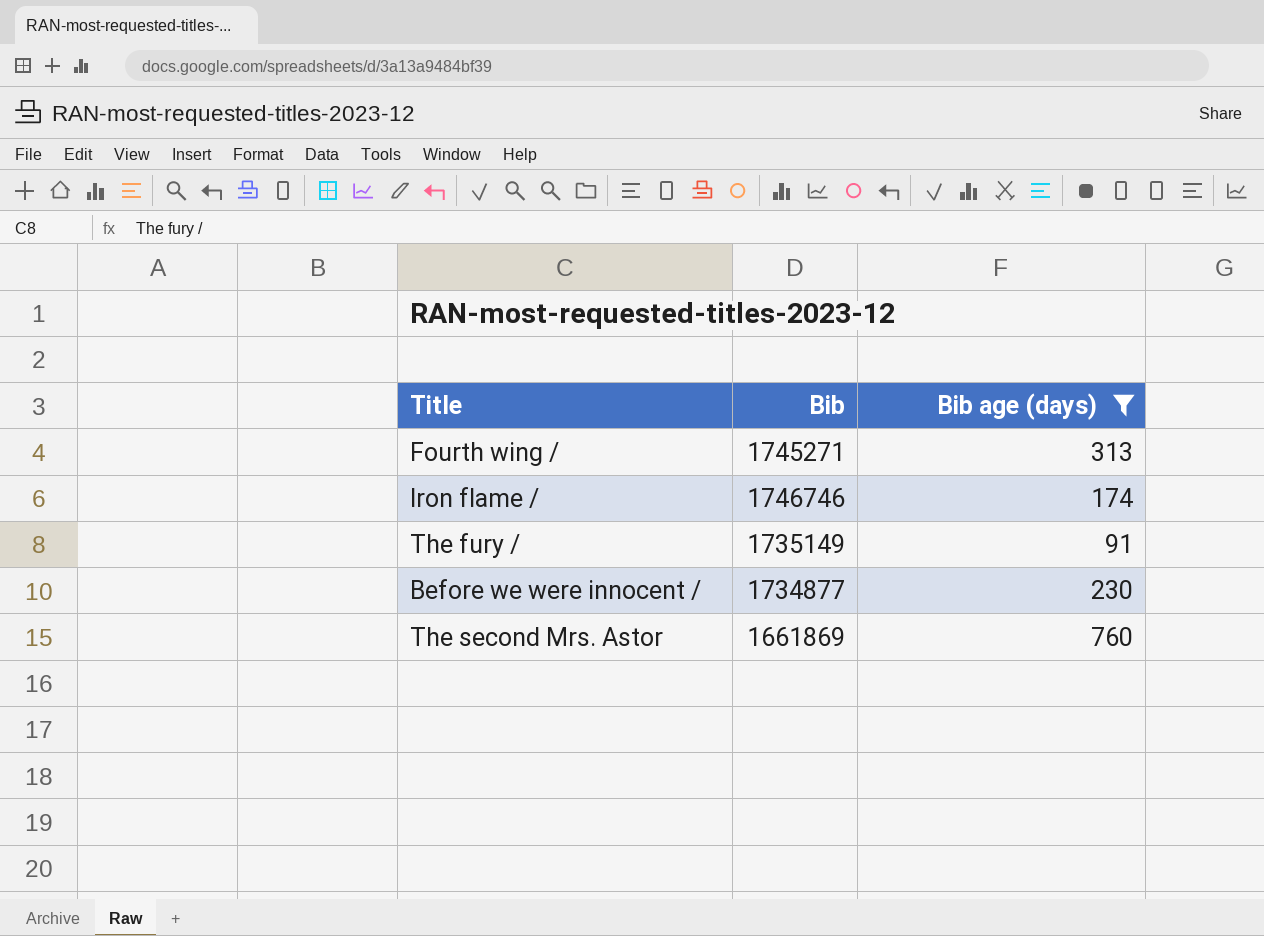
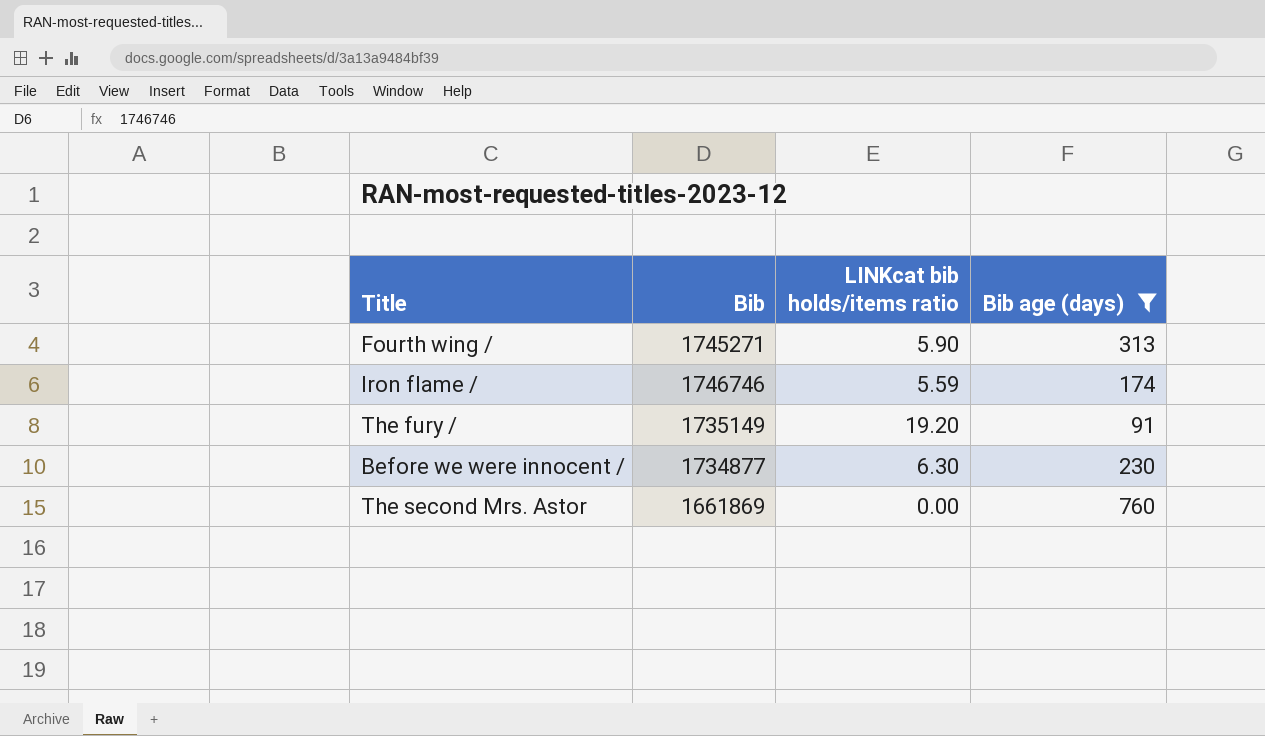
column LINKcat bib holds/items ratio | position: none -> 3

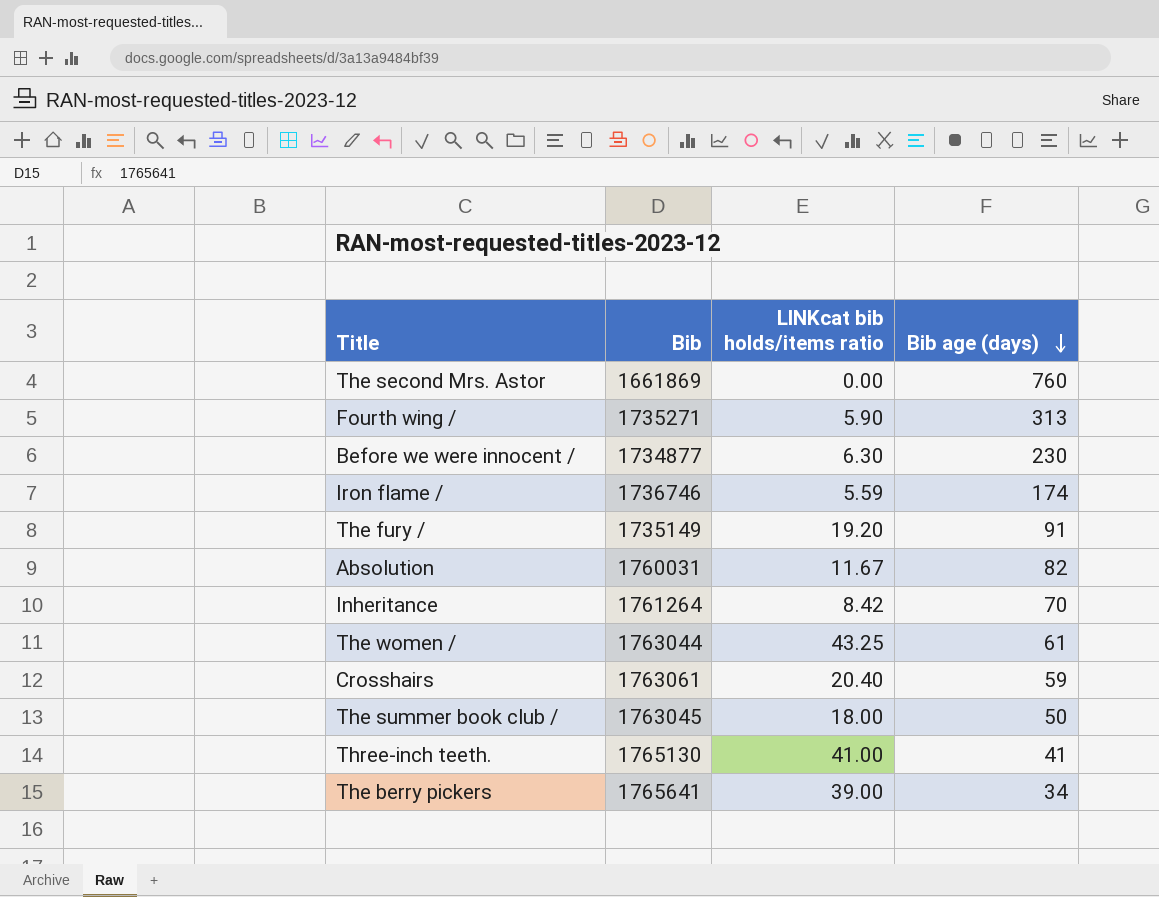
filter: Bib age (days) >= 91 -> none
row order: none -> Bib age (days) descending
Fourth wing / | Bib: 1745271 -> 1735271
Iron flame / | Bib: 1746746 -> 1736746

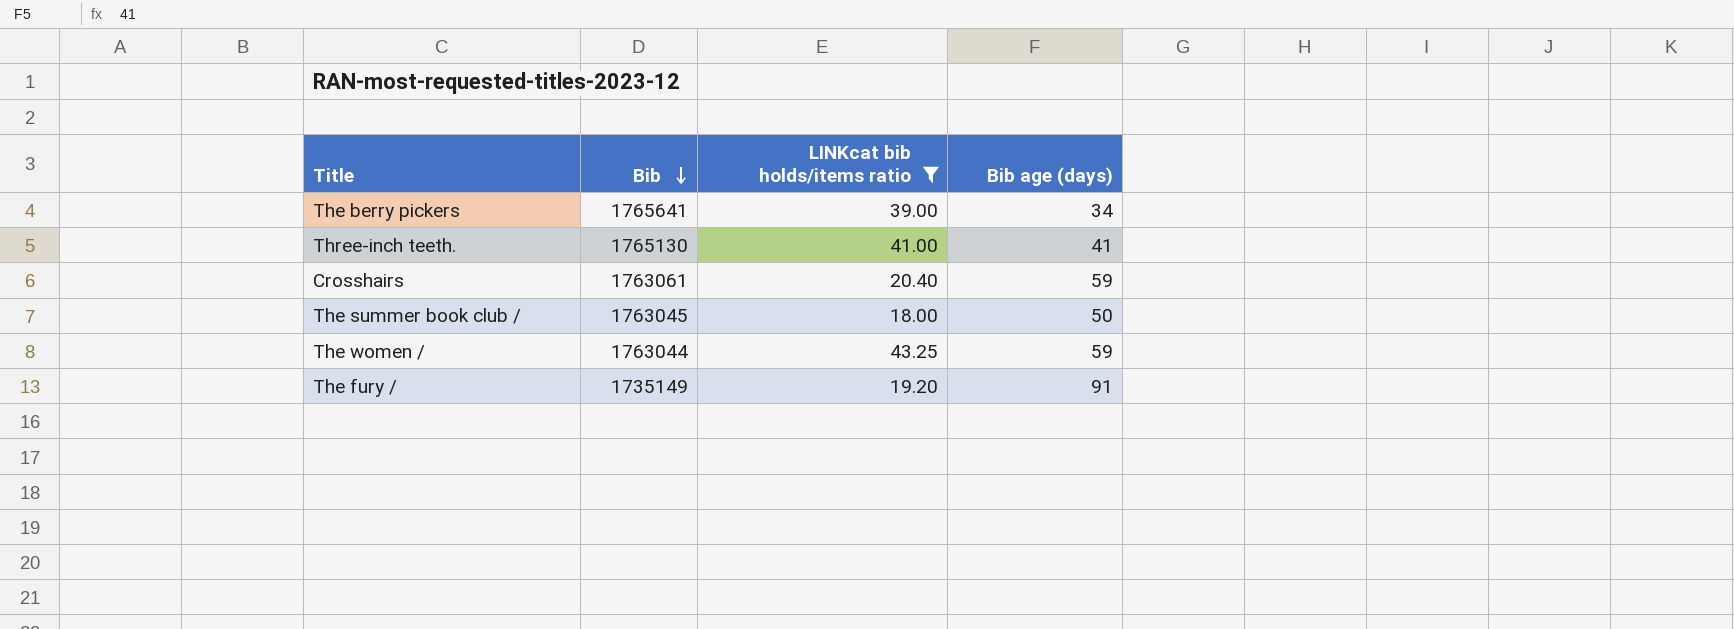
filter: none -> LINKcat bib holds/items ratio >= 18.00
row order: Bib age (days) descending -> Bib descending
The women / | Bib age (days): 61 -> 59

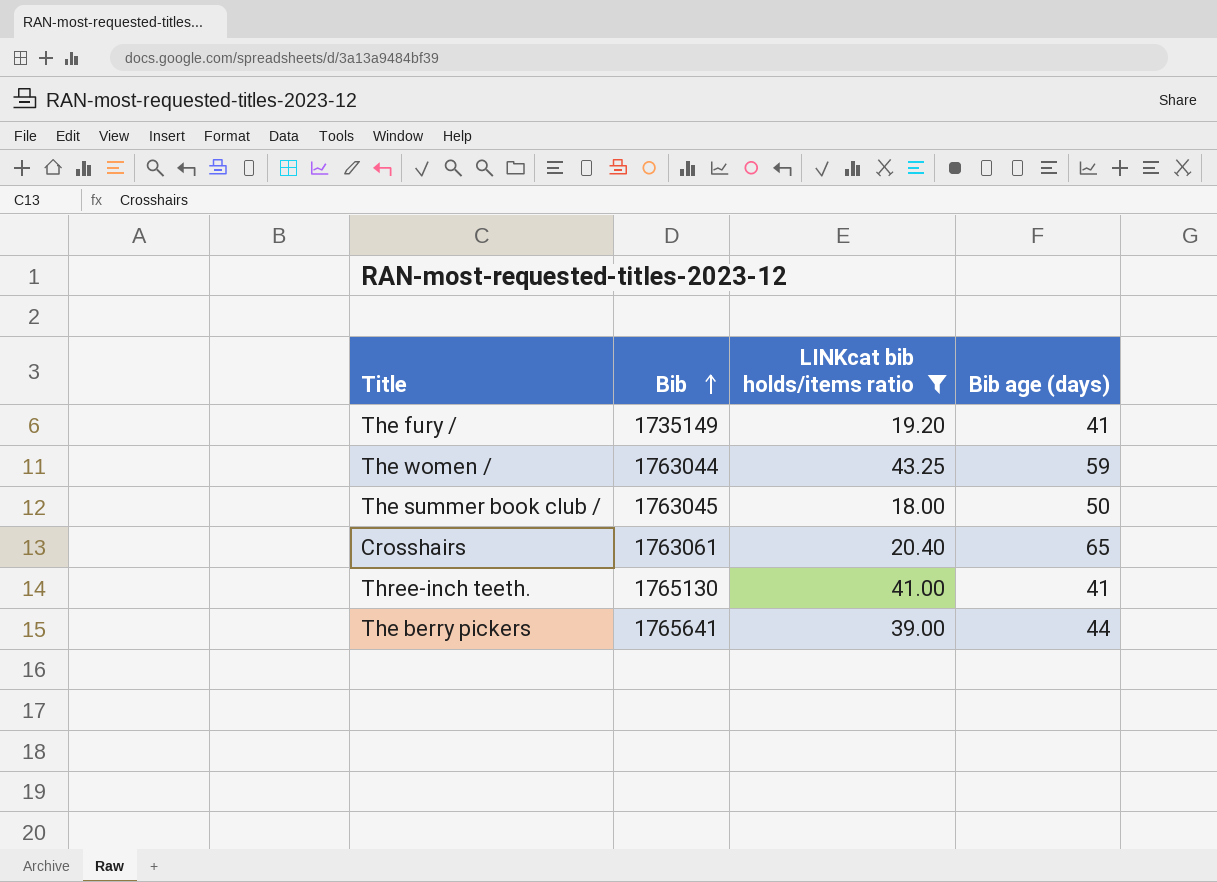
row order: Bib descending -> Bib ascending
The fury / | Bib age (days): 91 -> 41
Crosshairs | Bib age (days): 59 -> 65
The berry pickers | Bib age (days): 34 -> 44

